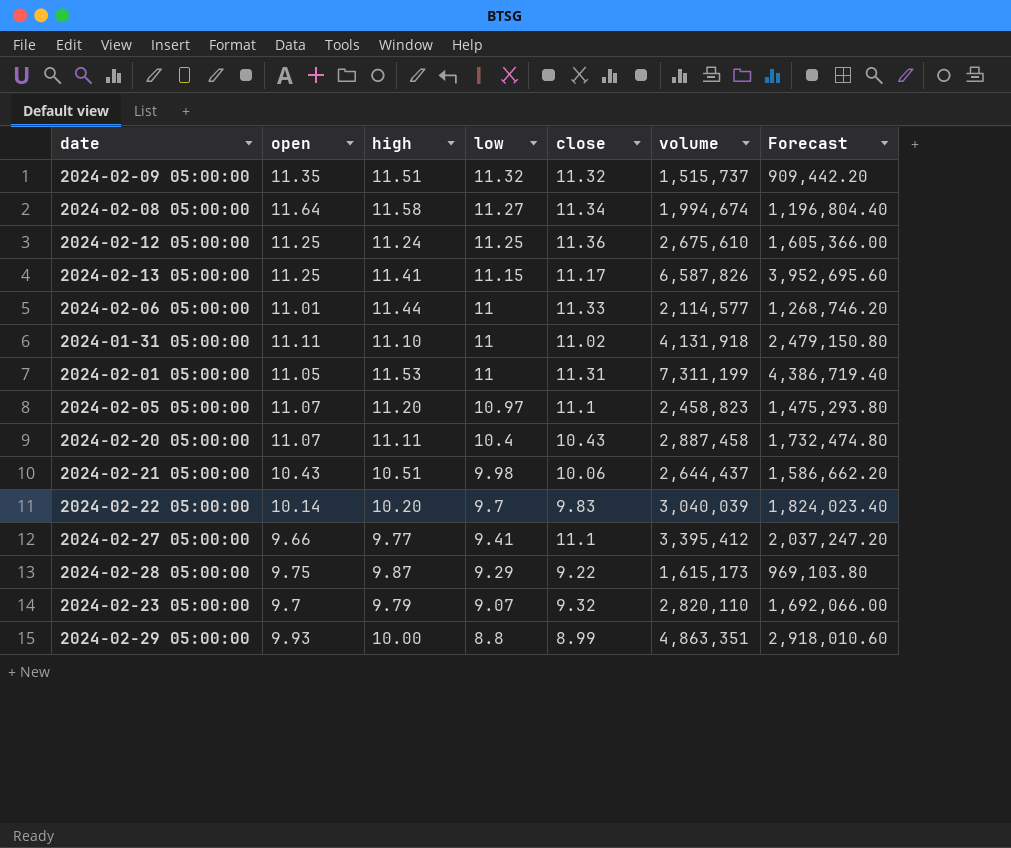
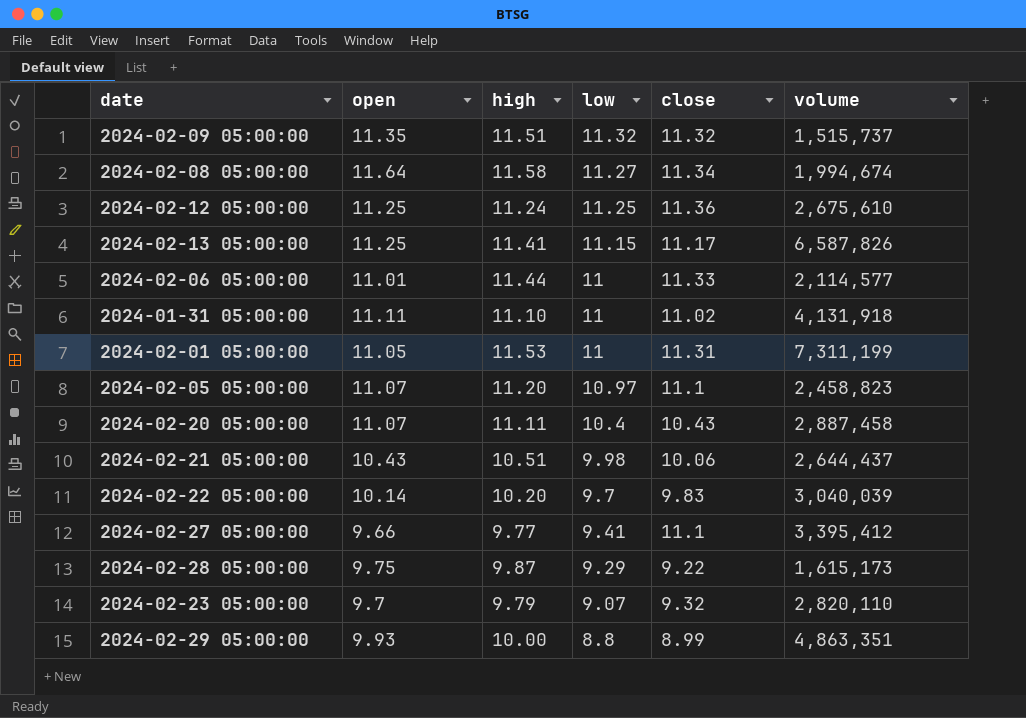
column Forecast | formula: [volume] * 0.6 -> none

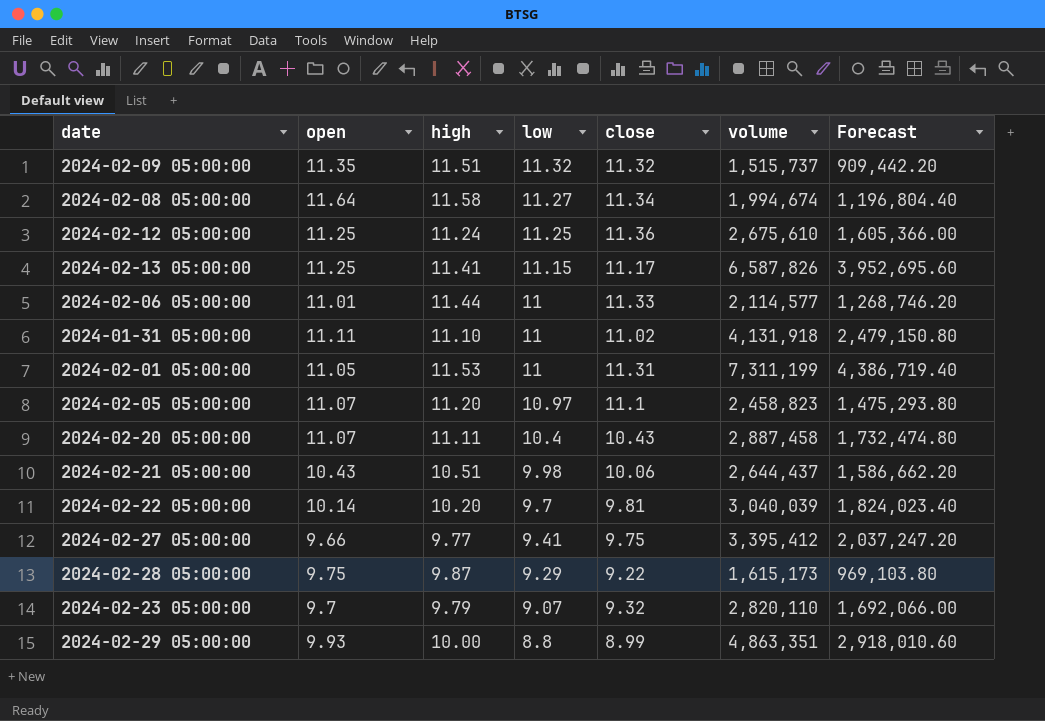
column Forecast | formula: none -> [volume] * 0.6
2024-02-22 05:00:00 | close: 9.83 -> 9.81
2024-02-27 05:00:00 | close: 11.1 -> 9.75

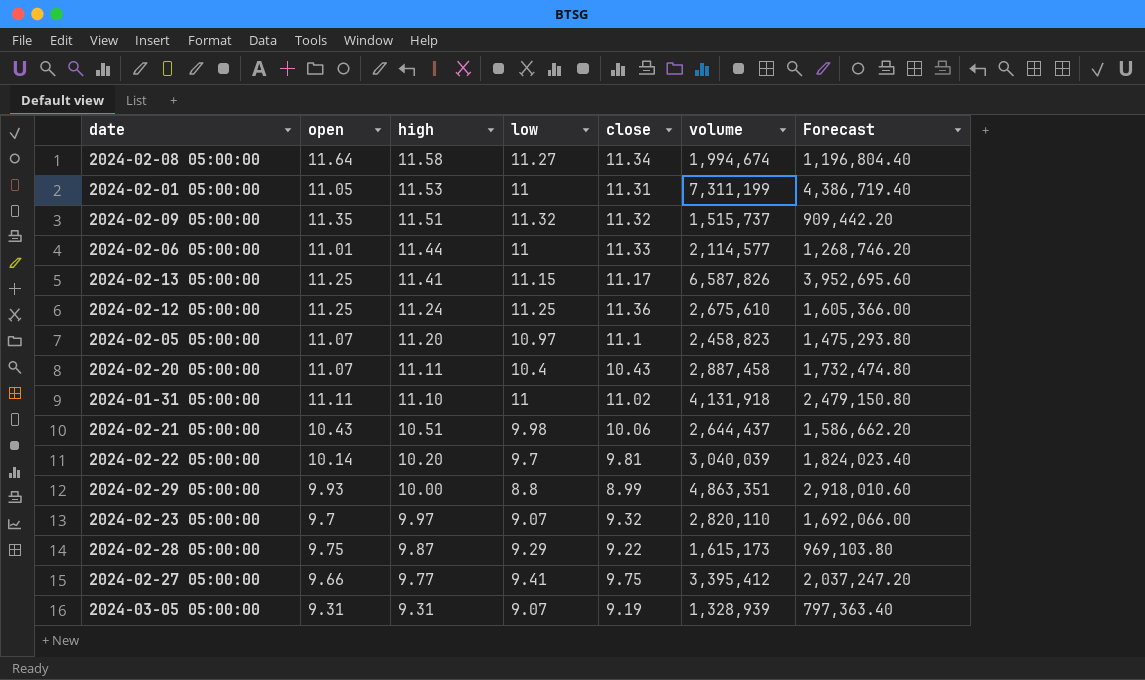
row order: low descending -> high descending
2024-02-23 05:00:00 | high: 9.79 -> 9.97
row 2024-03-05 05:00:00: none -> 9.31 | 9.31 | 9.07 | 9.19 | 1,328,939 | 797,363.40

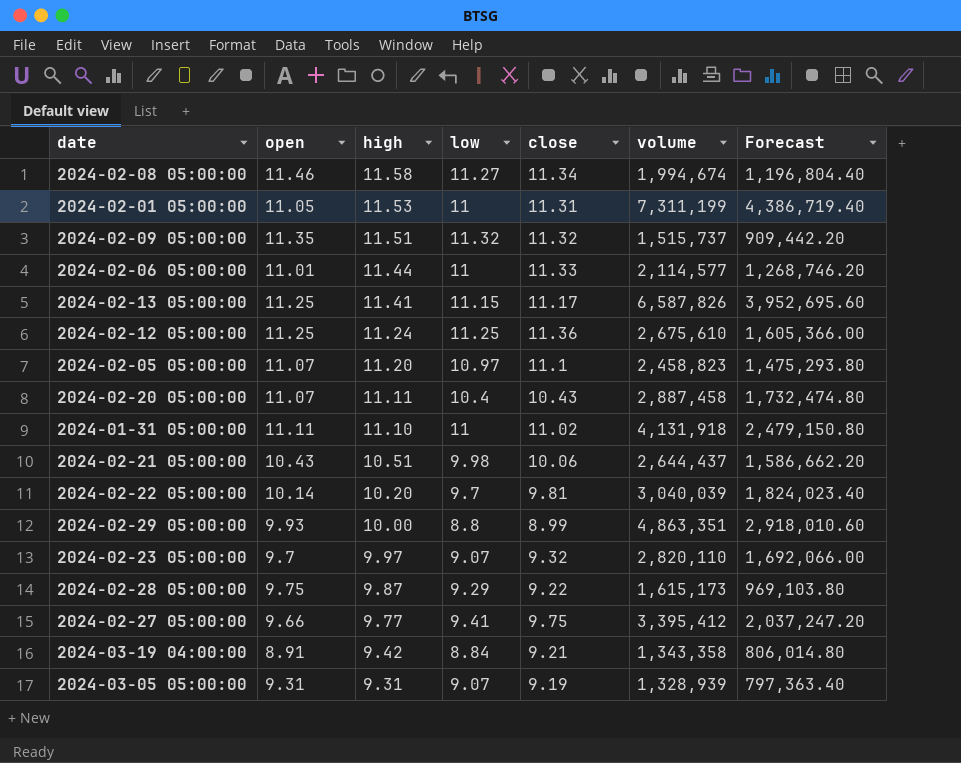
2024-02-08 05:00:00 | open: 11.64 -> 11.46
row 2024-03-19 04:00:00: none -> 8.91 | 9.42 | 8.84 | 9.21 | 1,343,358 | 806,014.80

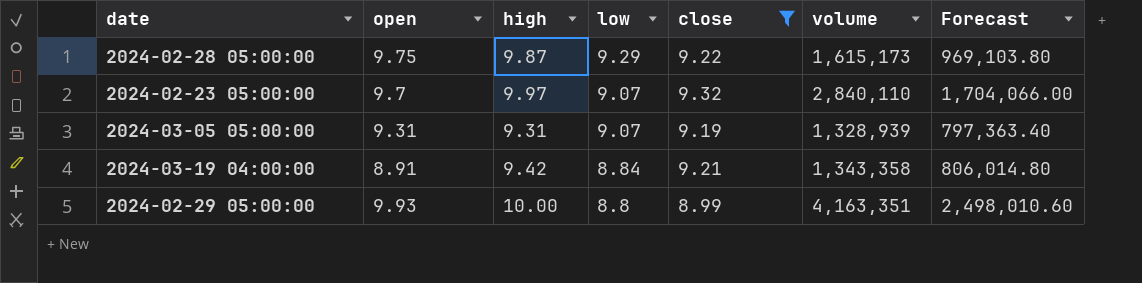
filter: none -> close <= 9.32
row order: high descending -> low descending
2024-02-23 05:00:00 | volume: 2,820,110 -> 2,840,110
2024-02-23 05:00:00 | Forecast: 1,692,066.00 -> 1,704,066.00
2024-02-29 05:00:00 | volume: 4,863,351 -> 4,163,351
2024-02-29 05:00:00 | Forecast: 2,918,010.60 -> 2,498,010.60

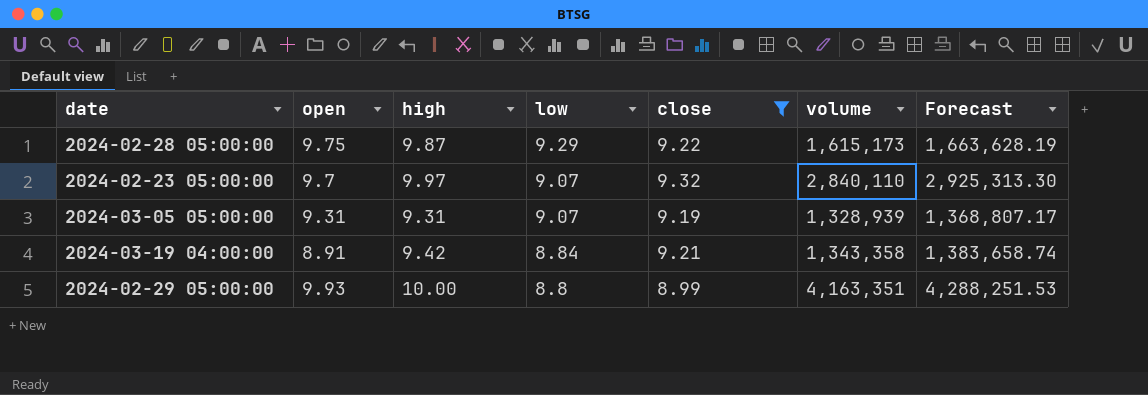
column Forecast | formula: [volume] * 0.6 -> [volume] * 1.03

